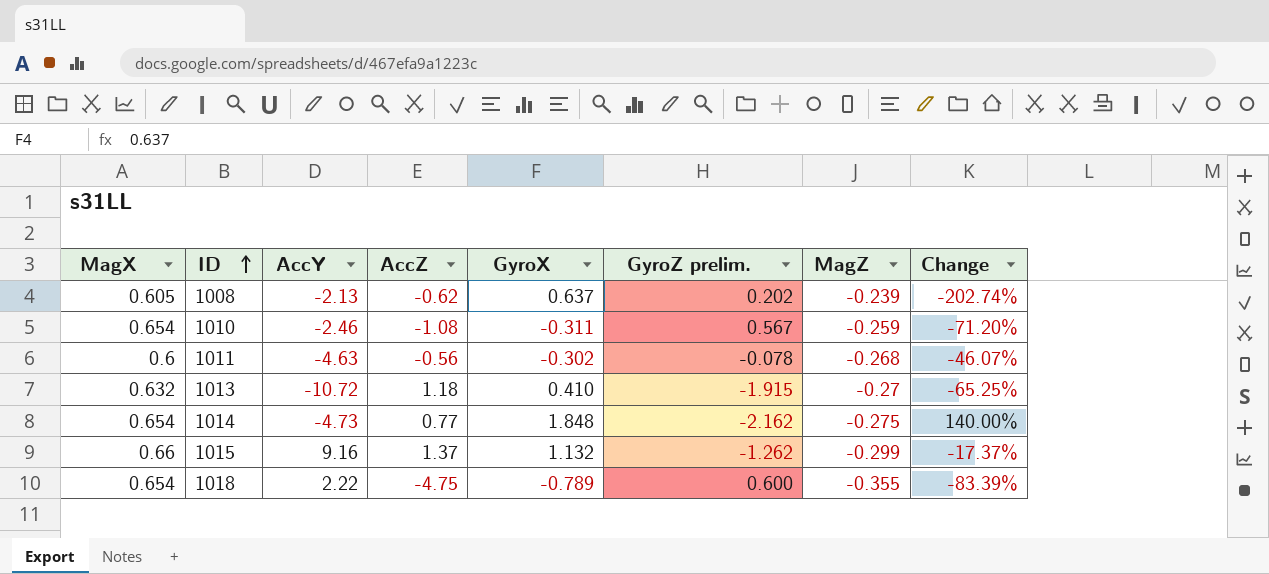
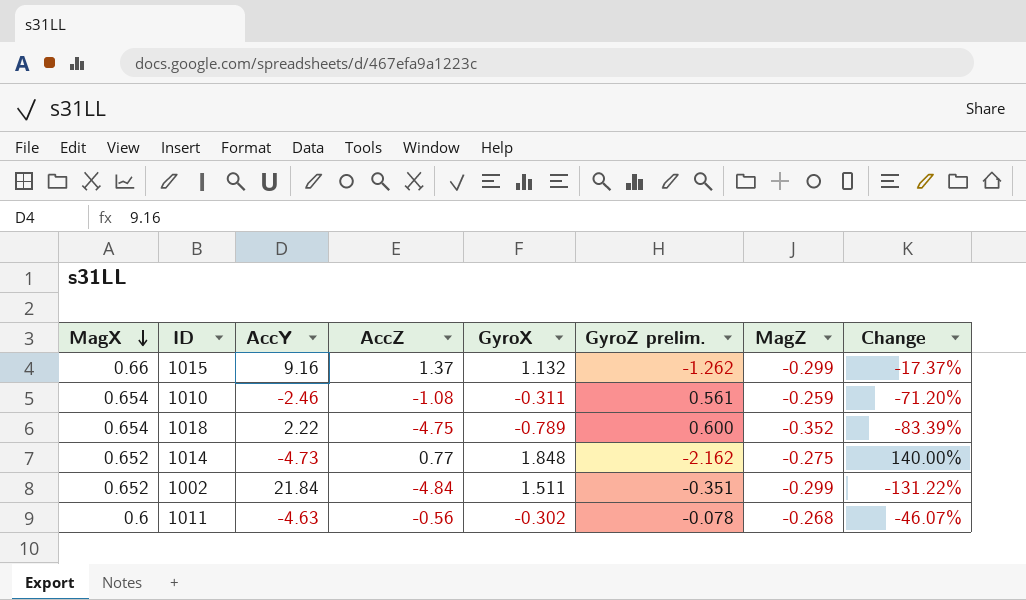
row order: ID ascending -> MagX descending
row 1008: 0.605 | -2.13 | -0.62 | 0.637 | 0.202 | -0.239 | -202.74% -> none
row 1013: 0.632 | -10.72 | 1.18 | 0.410 | -1.915 | -0.27 | -65.25% -> none
1010 | GyroZ prelim.: 0.567 -> 0.561
1018 | MagZ: -0.355 -> -0.352
1014 | MagX: 0.654 -> 0.652
row 1002: none -> 0.652 | 21.84 | -4.84 | 1.511 | -0.351 | -0.299 | -131.22%

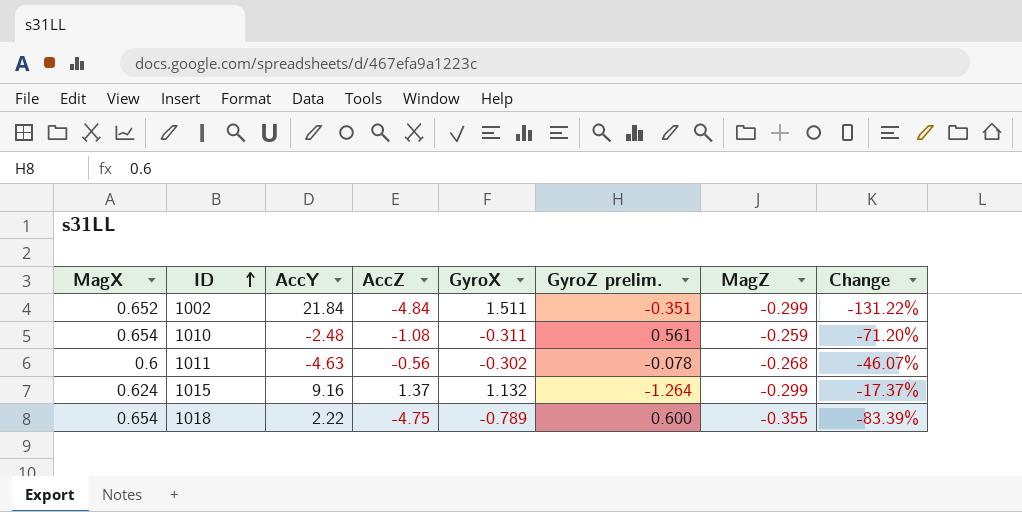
row order: MagX descending -> ID ascending
row 1014: 0.652 | -4.73 | 0.77 | 1.848 | -2.162 | -0.275 | 140.00% -> none
1010 | AccY: -2.46 -> -2.48
1015 | MagX: 0.66 -> 0.624
1015 | GyroZ prelim.: -1.262 -> -1.264
1018 | MagZ: -0.352 -> -0.355

